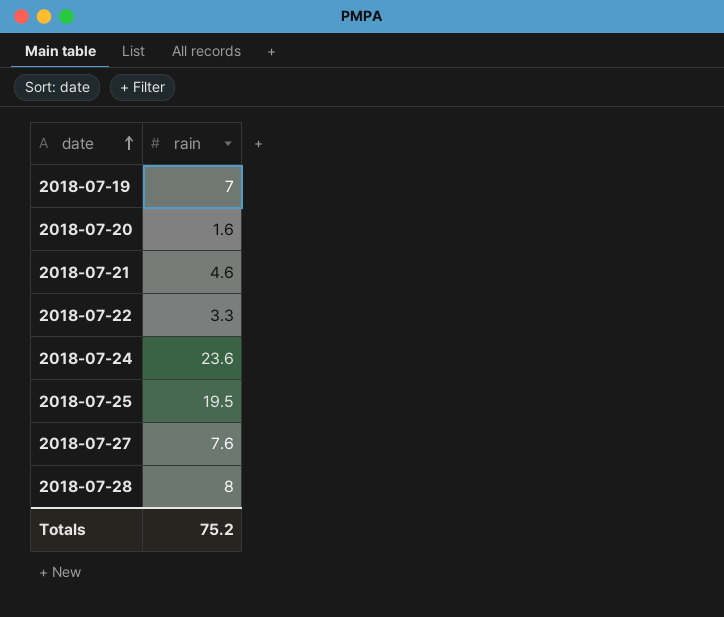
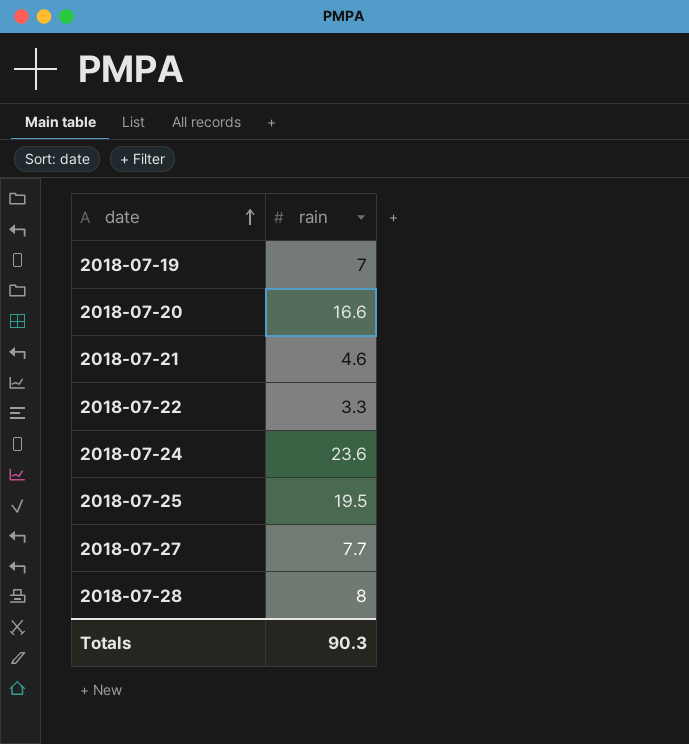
2018-07-20 | rain: 1.6 -> 16.6
2018-07-27 | rain: 7.6 -> 7.7
Totals | rain: 75.2 -> 90.3

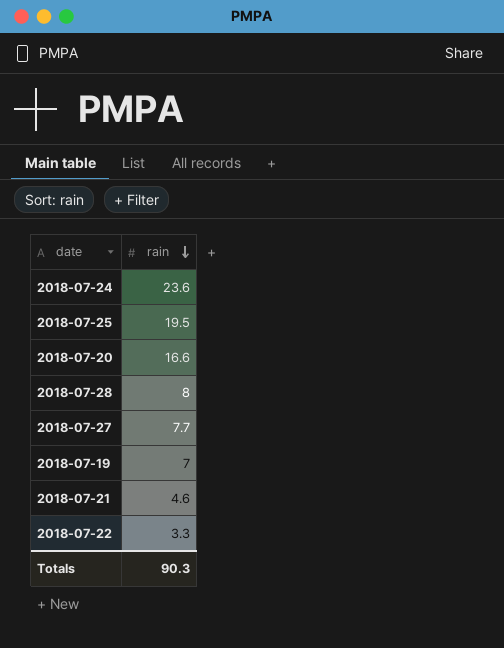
row order: date ascending -> rain descending

